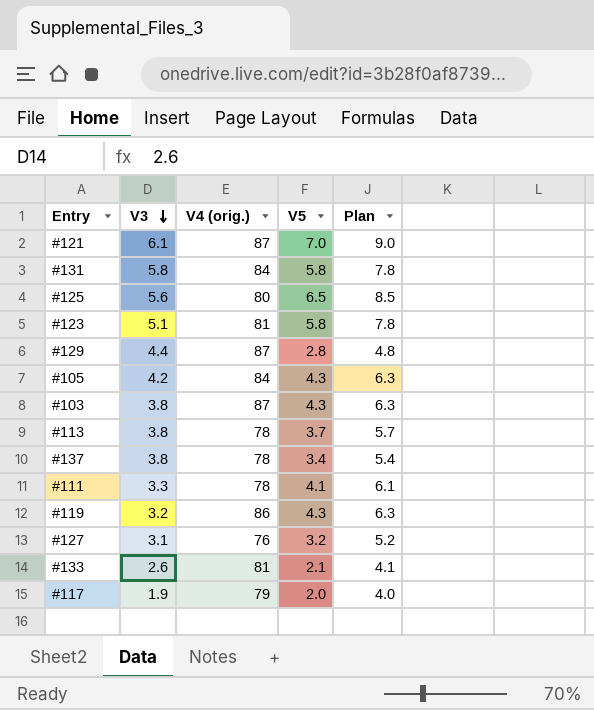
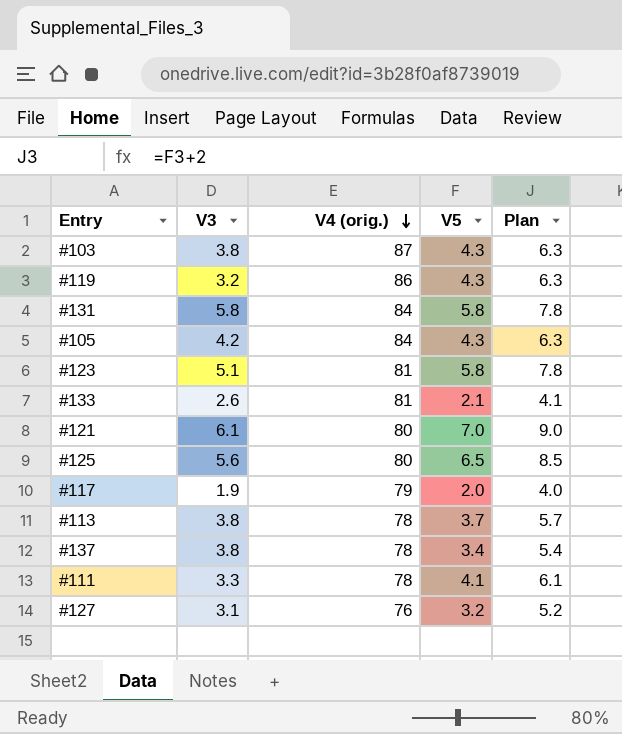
row order: V3 descending -> V4 (orig.) descending
row #129: 4.4 | 87 | 2.8 | 4.8 -> none
#121 | V4 (orig.): 87 -> 80

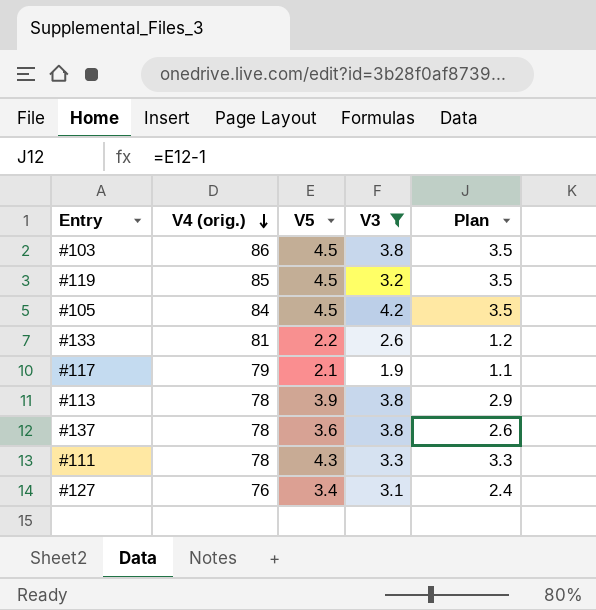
filter: none -> V3 <= 4.2
column V3 | position: 2 -> 4
column Plan | formula: [V5] + 2 -> [V5] - 1
#103 | V4 (orig.): 87 -> 86
#103 | V5: 4.3 -> 4.5
#119 | V4 (orig.): 86 -> 85
#119 | V5: 4.3 -> 4.5
#105 | V5: 4.3 -> 4.5
#133 | V5: 2.1 -> 2.2
#117 | V5: 2.0 -> 2.1
#113 | V5: 3.7 -> 3.9
#137 | V5: 3.4 -> 3.6
#111 | V5: 4.1 -> 4.3
#127 | V5: 3.2 -> 3.4

